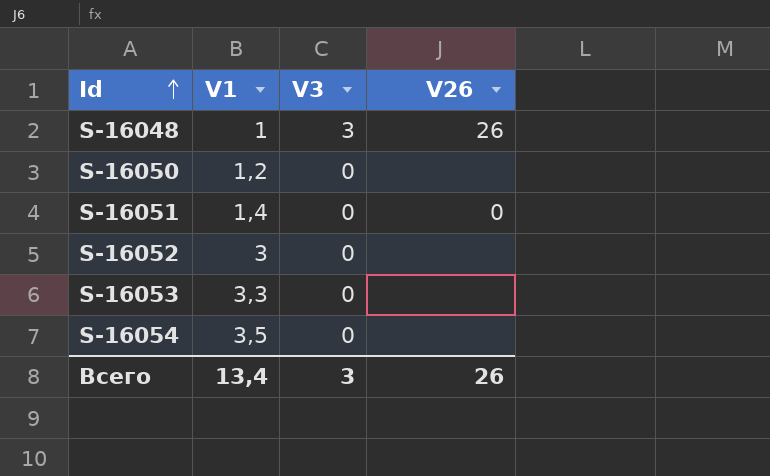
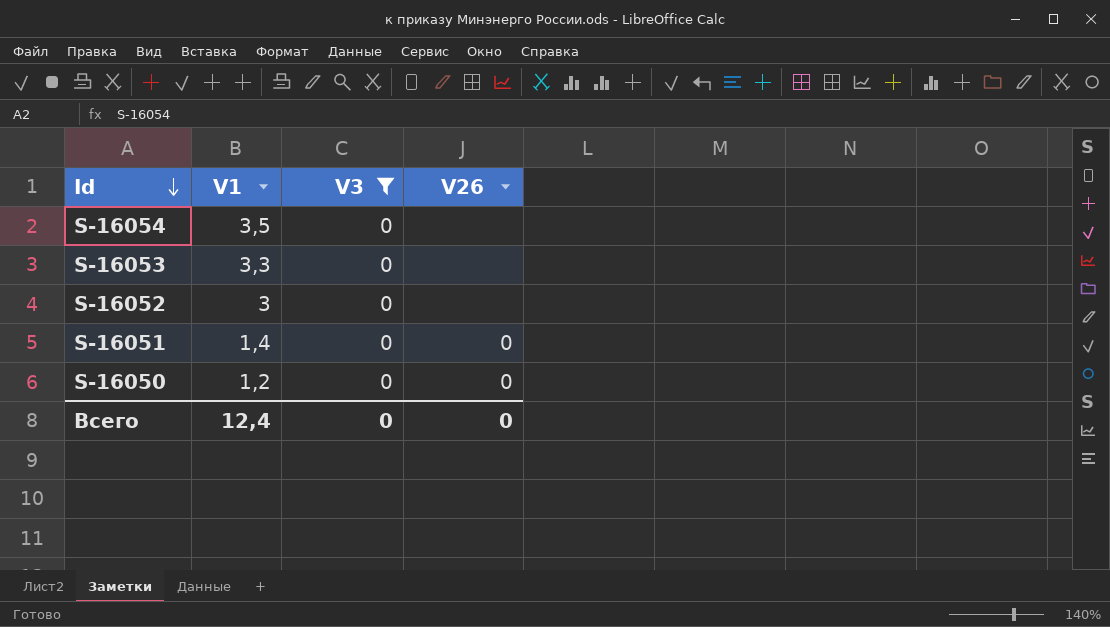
filter: none -> V3 = 0
row order: Id ascending -> Id descending
S-16050 | V26: none -> 0
Всего | V1: 13,4 -> 12,4
Всего | V3: 3 -> 0
Всего | V26: 26 -> 0

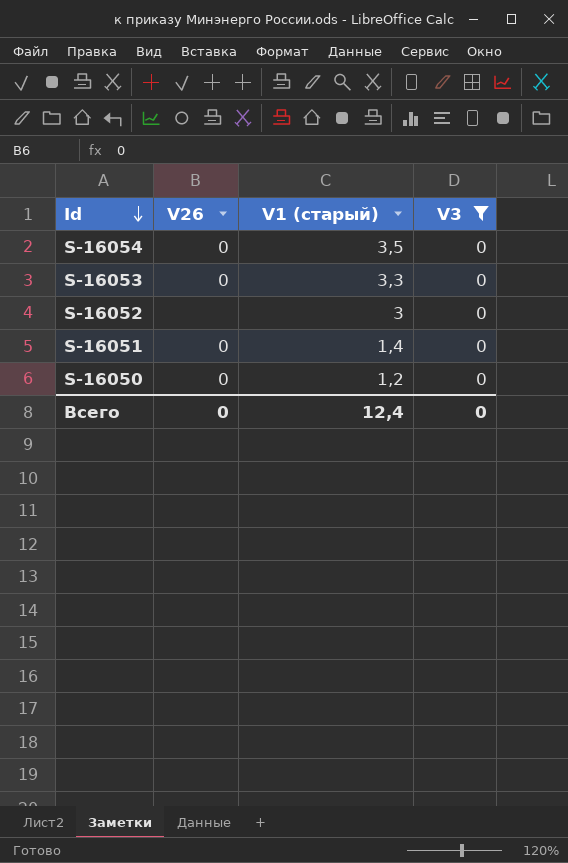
column V26 | position: 4 -> 2
column name: V1 -> V1 (старый)
S-16054 | V26: none -> 0
S-16053 | V26: none -> 0

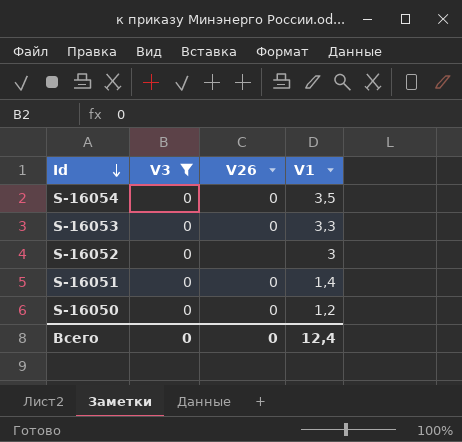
column V3 | position: 4 -> 2
column name: V1 (старый) -> V1

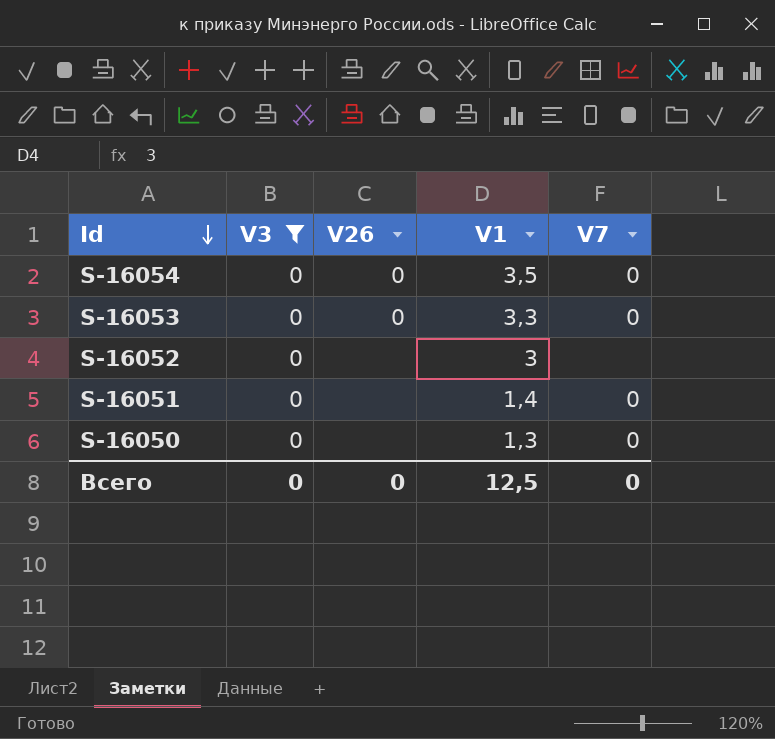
column V7 | position: none -> 5
S-16051 | V26: 0 -> none
S-16050 | V26: 0 -> none
S-16050 | V1: 1,2 -> 1,3
Всего | V1: 12,4 -> 12,5

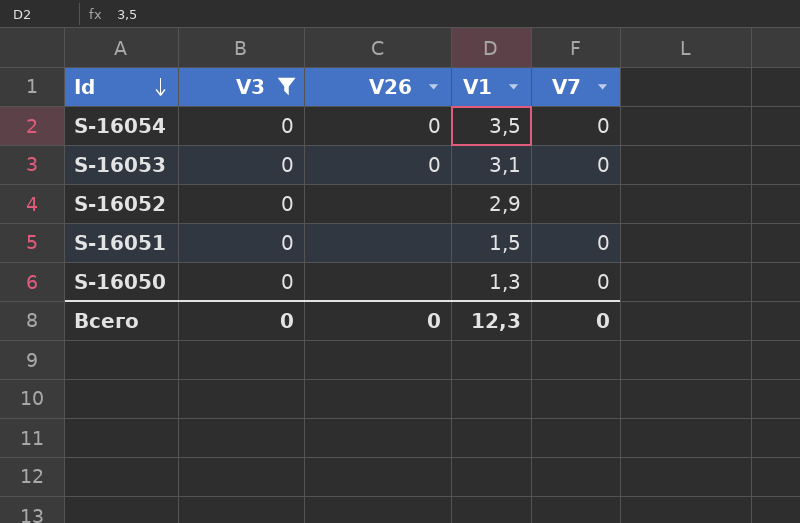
S-16053 | V1: 3,3 -> 3,1
S-16052 | V1: 3 -> 2,9
S-16051 | V1: 1,4 -> 1,5
Всего | V1: 12,5 -> 12,3

